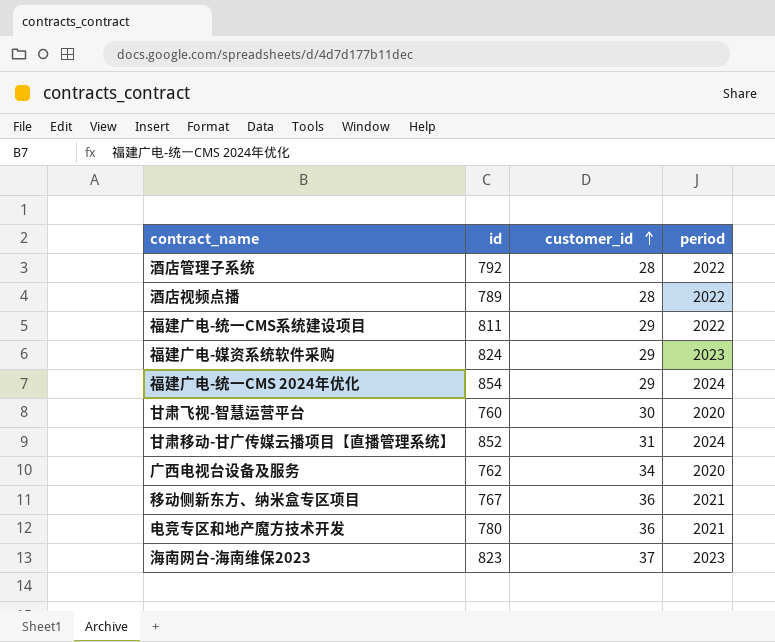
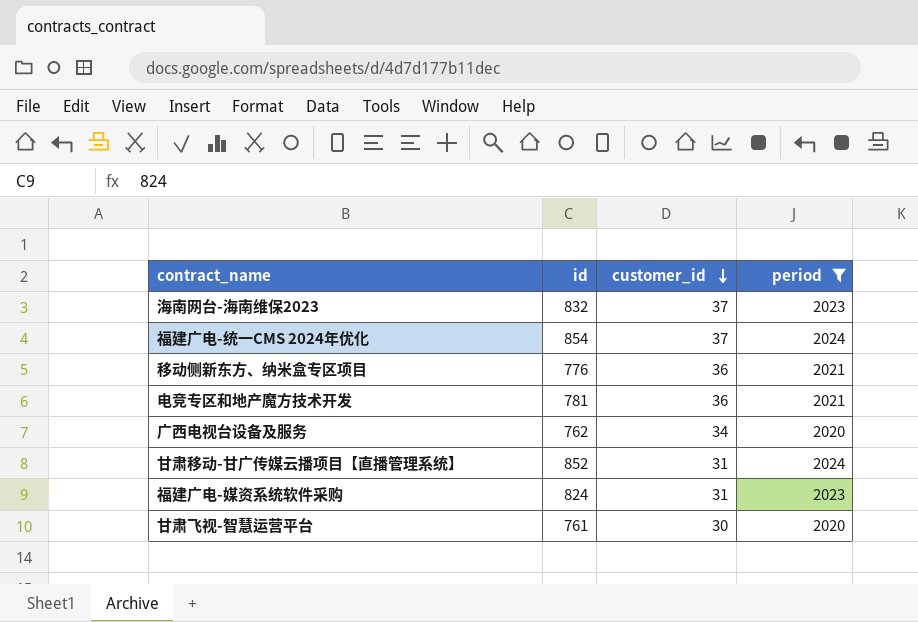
filter: none -> period != 2022
row order: customer_id ascending -> customer_id descending
海南网台-海南维保2023 | id: 823 -> 832
福建广电-统一CMS 2024年优化 | customer_id: 29 -> 37
移动侧新东方、纳米盒专区项目 | id: 767 -> 776
电竞专区和地产魔方技术开发 | id: 780 -> 781
福建广电-媒资系统软件采购 | customer_id: 29 -> 31
甘肃飞视-智慧运营平台 | id: 760 -> 761

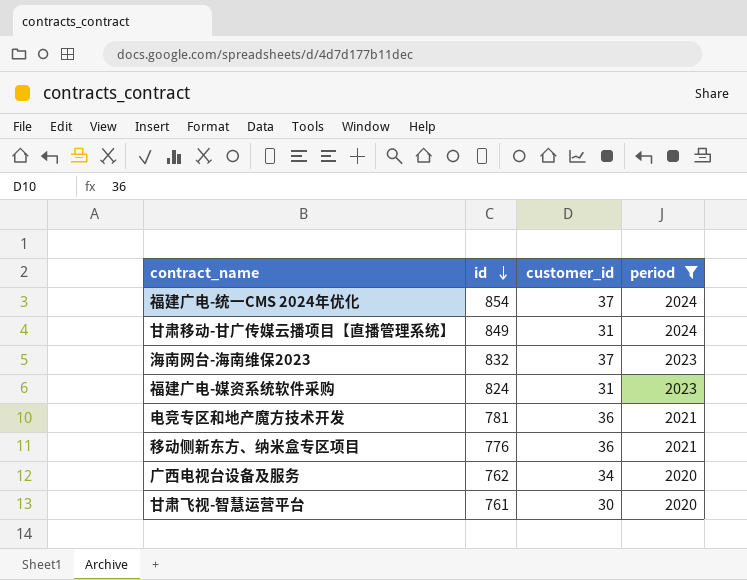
row order: customer_id descending -> id descending
甘肃移动-甘广传媒云播项目【直播管理系统】 | id: 852 -> 849

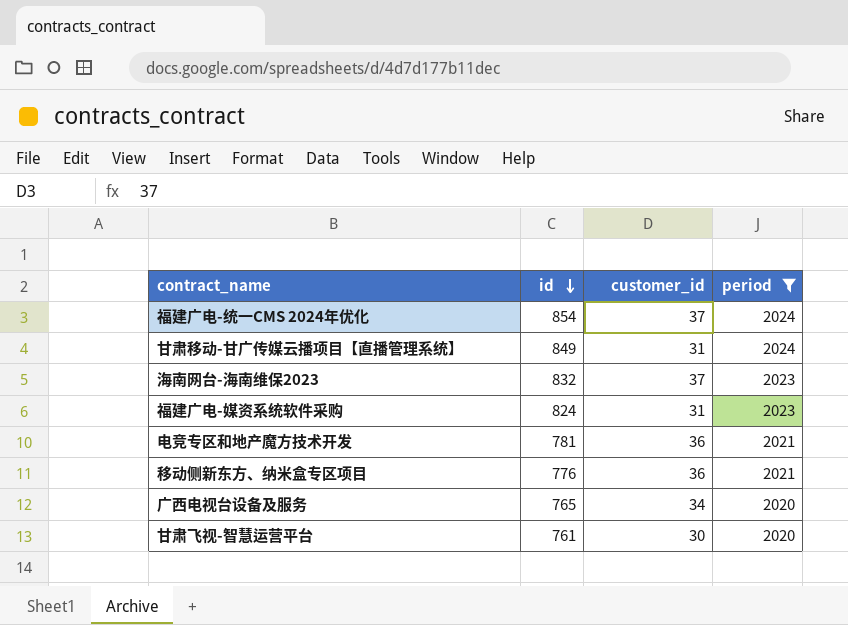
广西电视台设备及服务 | id: 762 -> 765

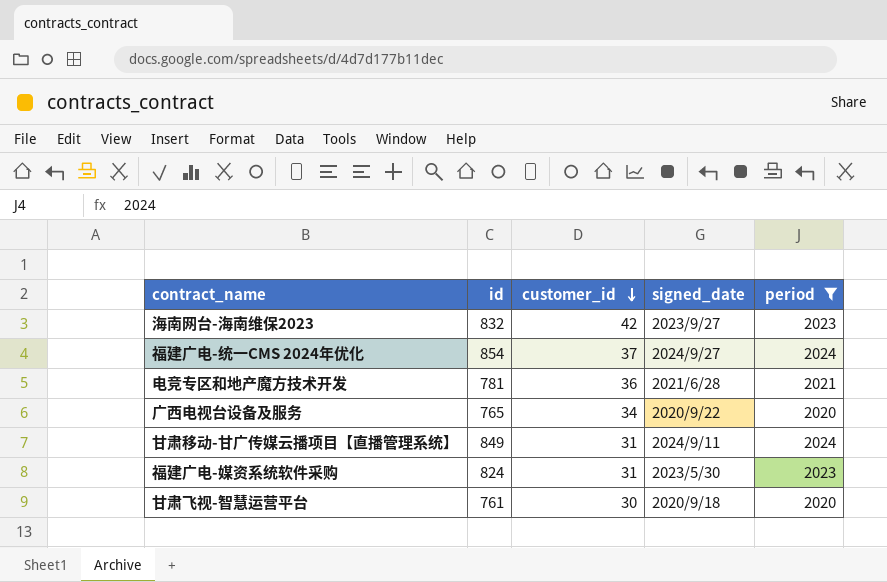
row order: id descending -> customer_id descending
column signed_date | position: none -> 4
row 移动侧新东方、纳米盒专区项目: 776 | 36 | 2021 -> none
海南网台-海南维保2023 | customer_id: 37 -> 42

